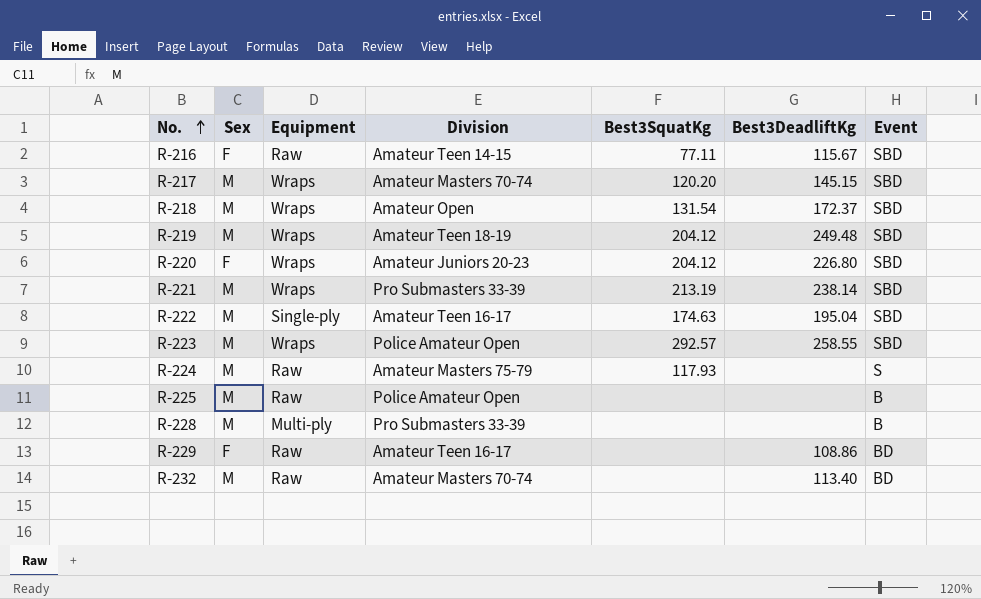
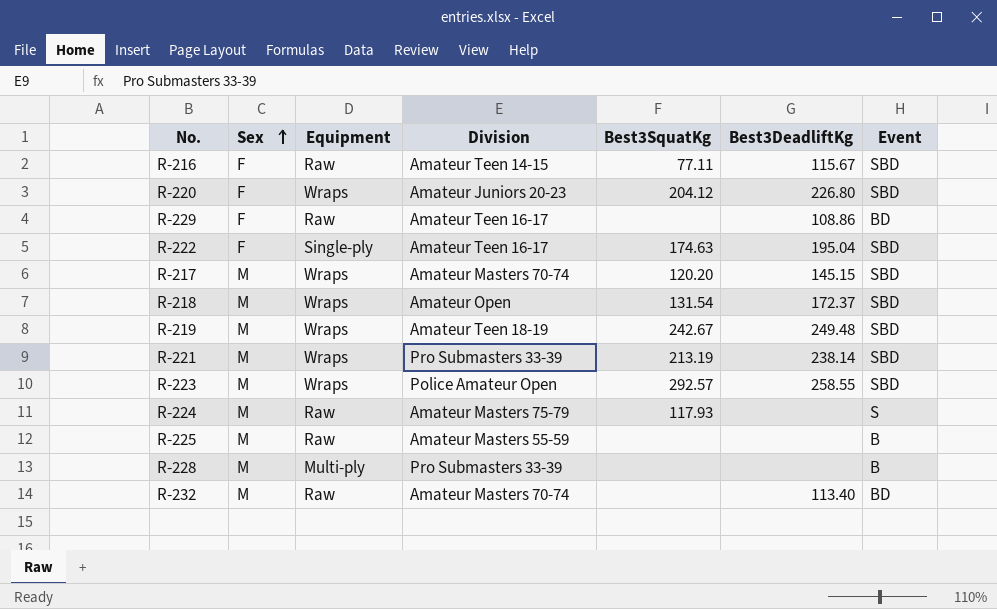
row order: No. ascending -> Sex ascending
R-222 | Sex: M -> F
R-219 | Best3SquatKg: 204.12 -> 242.67
R-225 | Division: Police Amateur Open -> Amateur Masters 55-59

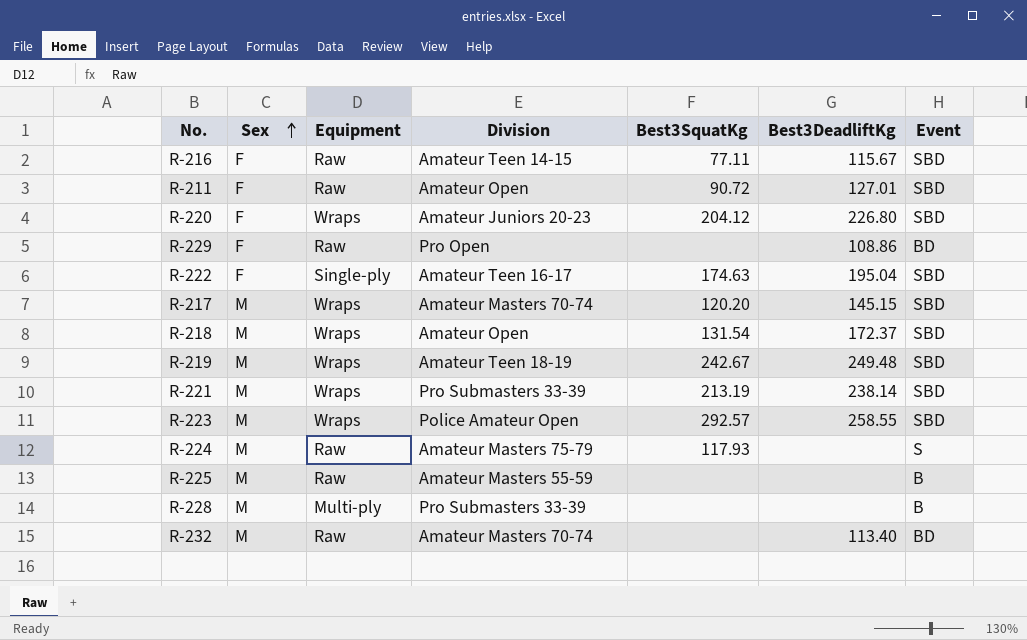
row R-211: none -> F | Raw | Amateur Open | 90.72 | 127.01 | SBD
R-229 | Division: Amateur Teen 16-17 -> Pro Open

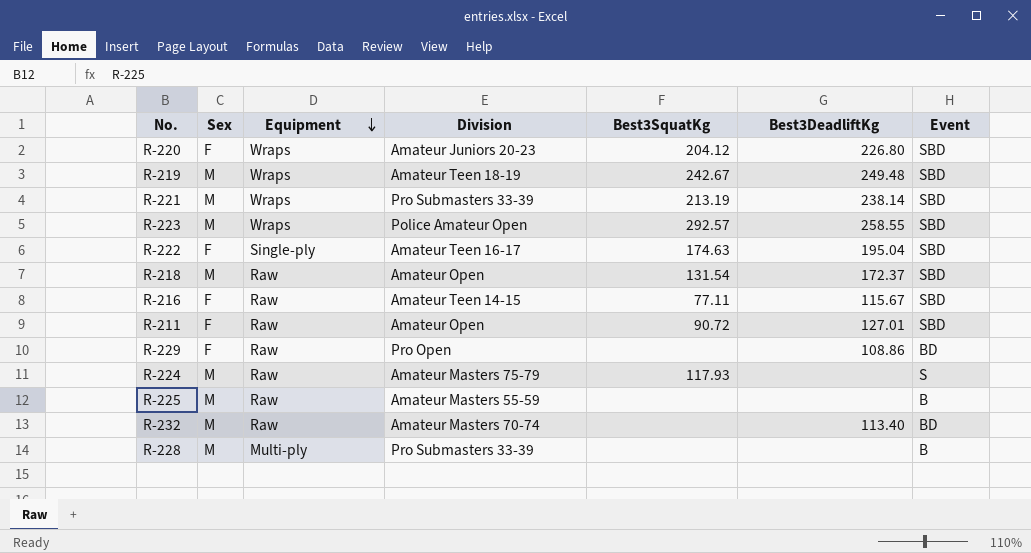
row order: Sex ascending -> Equipment descending
row R-217: M | Wraps | Amateur Masters 70-74 | 120.20 | 145.15 | SBD -> none
R-218 | Equipment: Wraps -> Raw

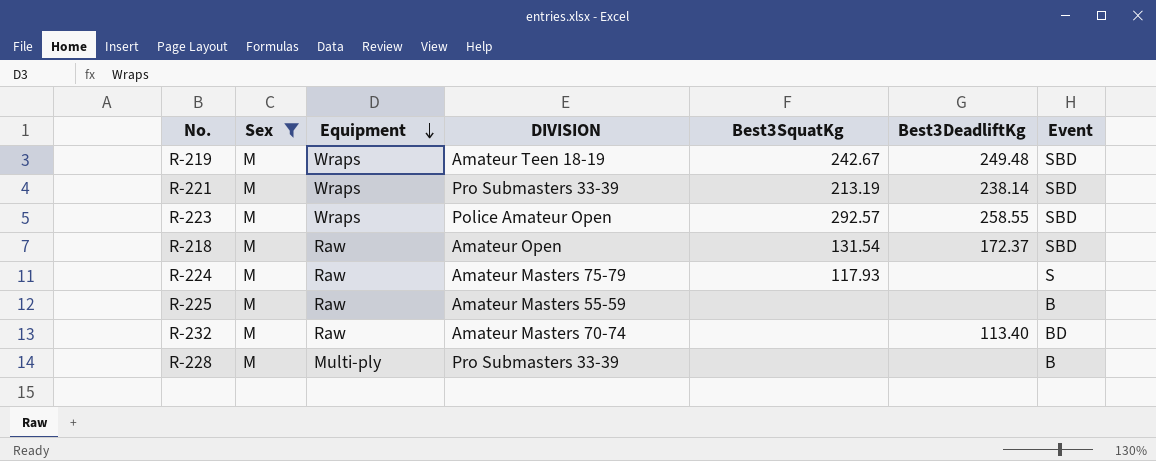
filter: none -> Sex = M
column name: Division -> DIVISION

